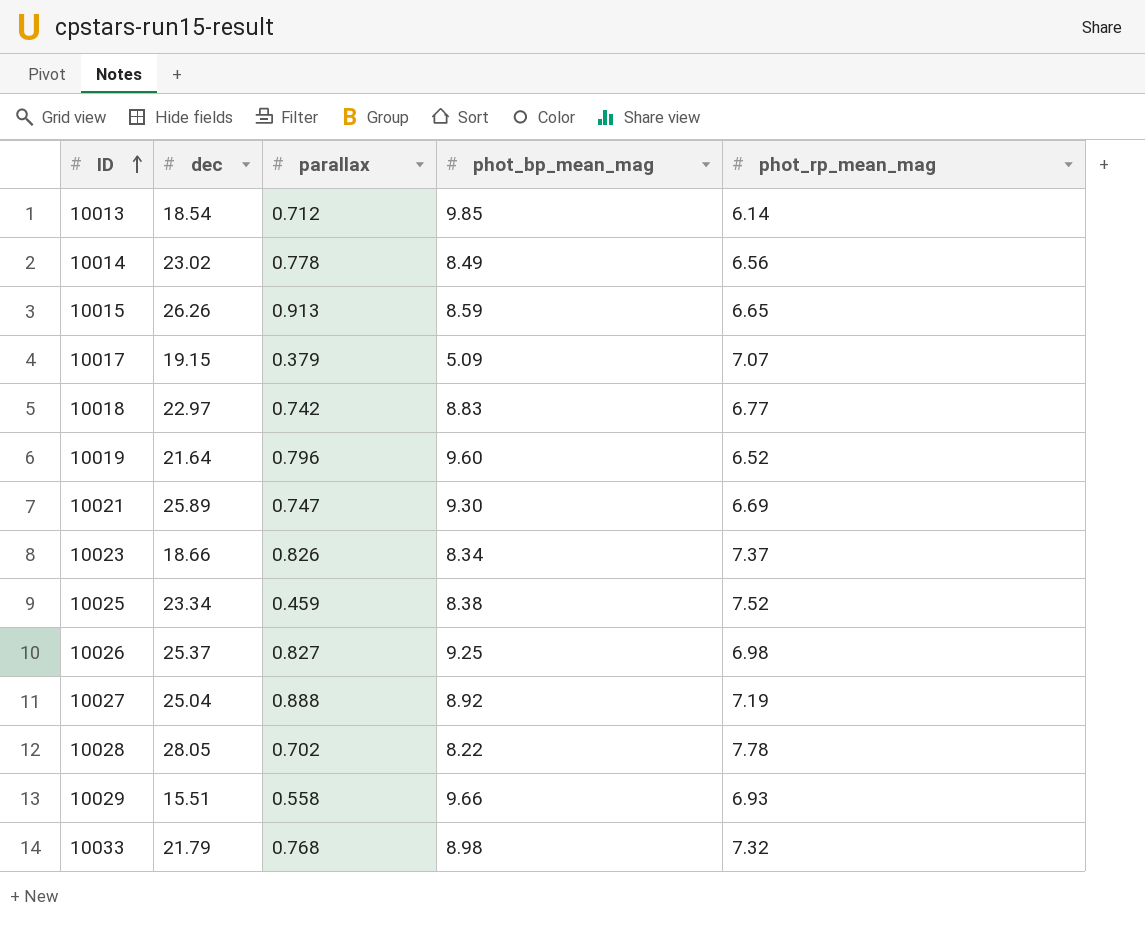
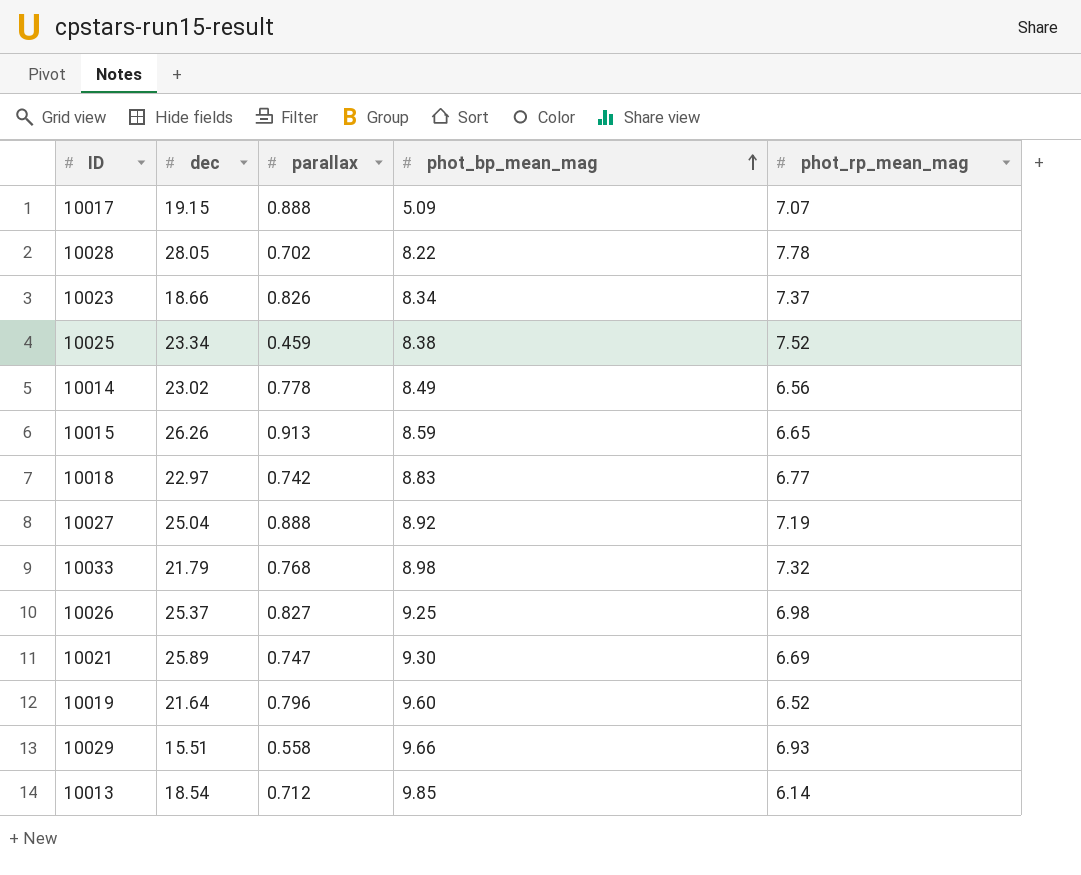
row order: ID ascending -> phot_bp_mean_mag ascending
10017 | parallax: 0.379 -> 0.888

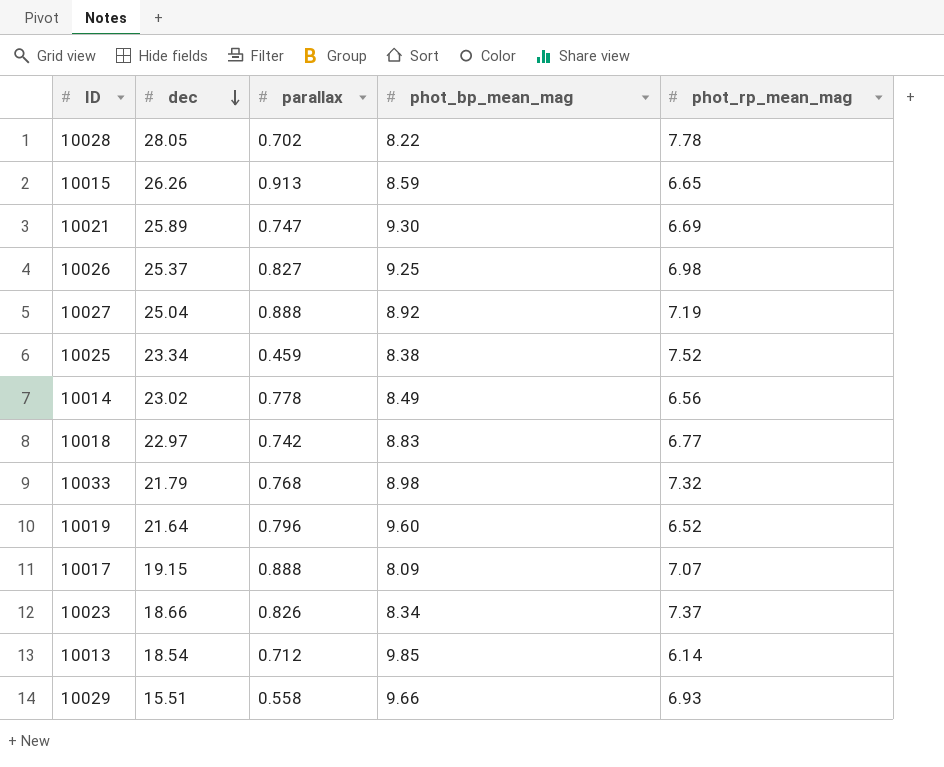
row order: phot_bp_mean_mag ascending -> dec descending
10017 | phot_bp_mean_mag: 5.09 -> 8.09

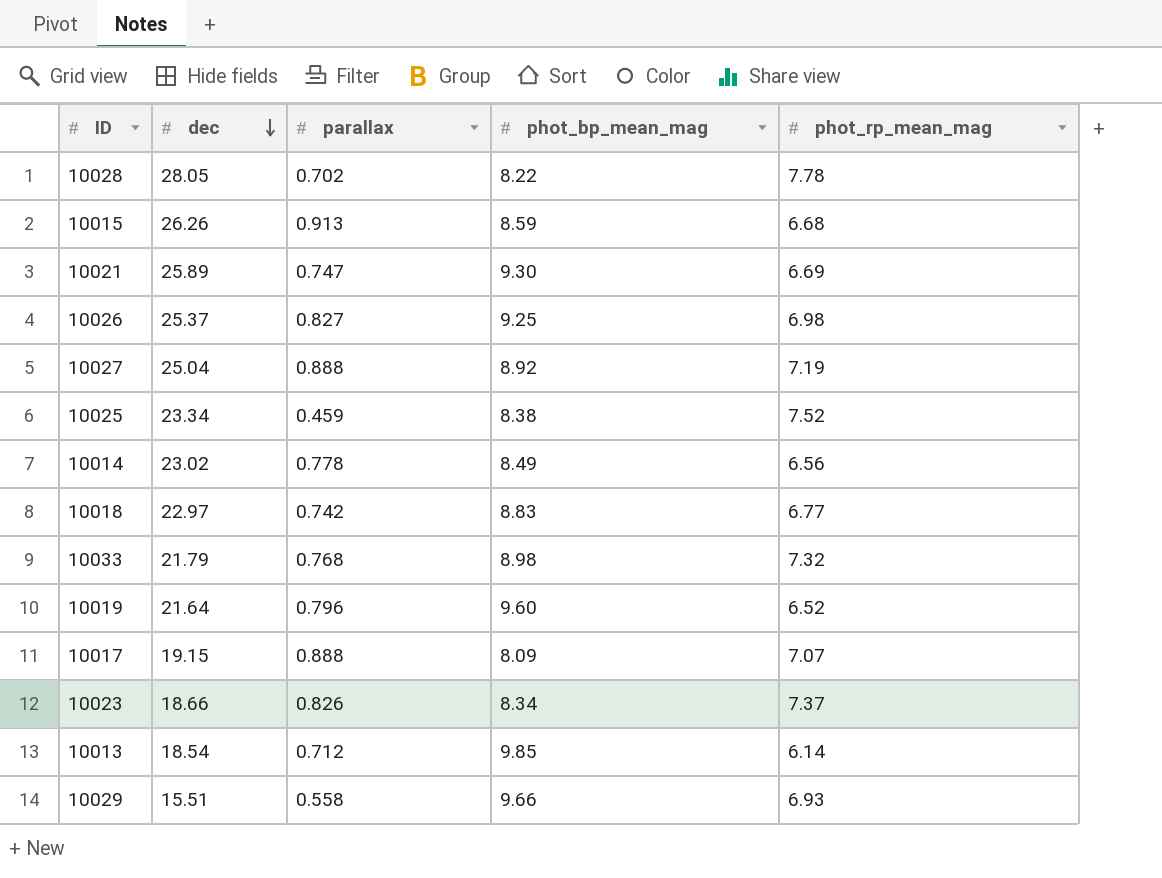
10015 | phot_rp_mean_mag: 6.65 -> 6.68

